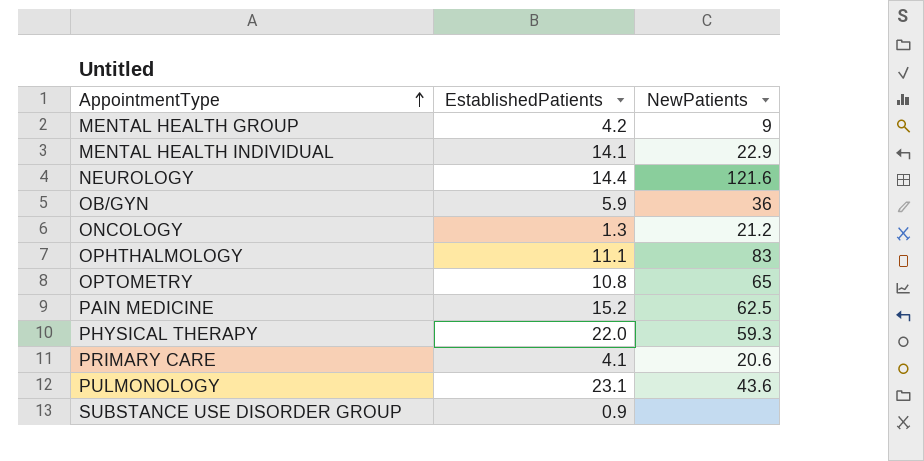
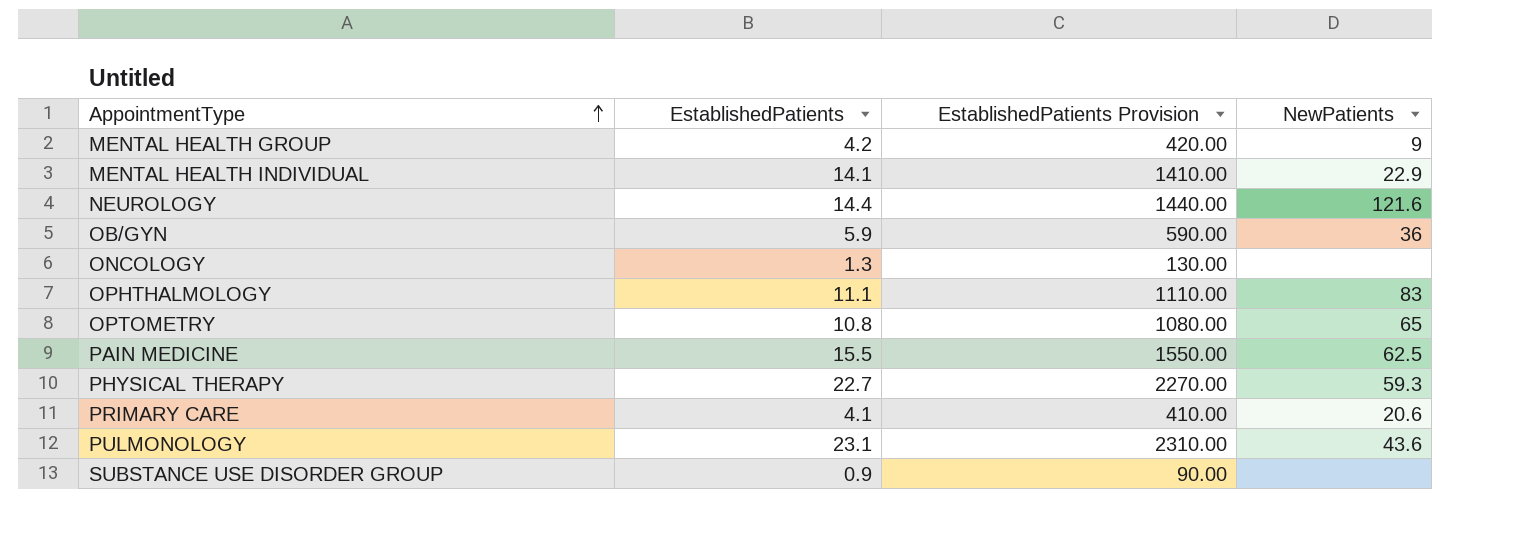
column EstablishedPatients Provision | formula: none -> [EstablishedPatients] * 100
ONCOLOGY | NewPatients: 21.2 -> none
PAIN MEDICINE | EstablishedPatients: 15.2 -> 15.5
PHYSICAL THERAPY | EstablishedPatients: 22.0 -> 22.7

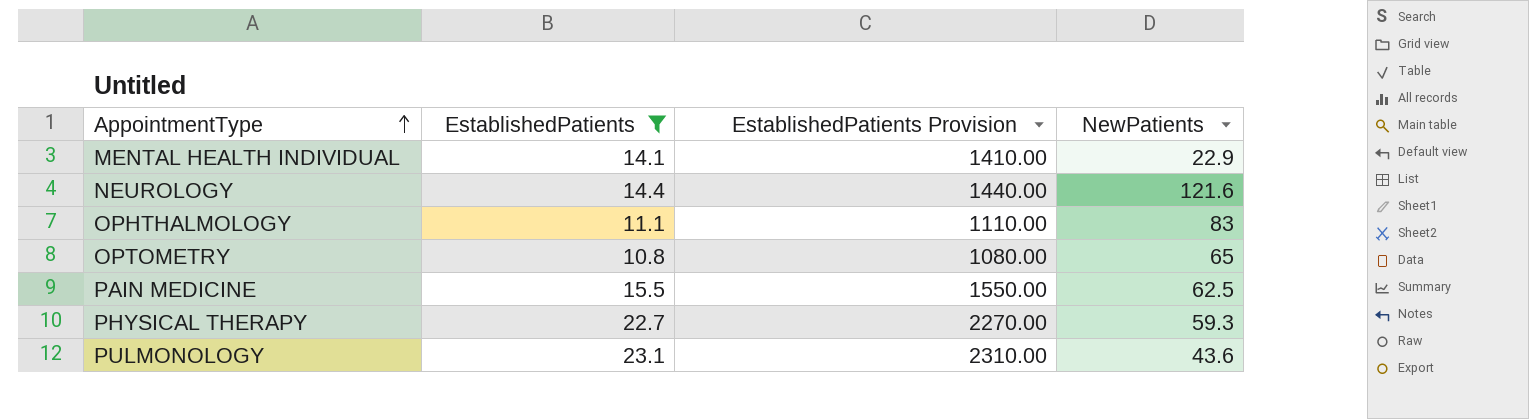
filter: none -> EstablishedPatients >= 10.8

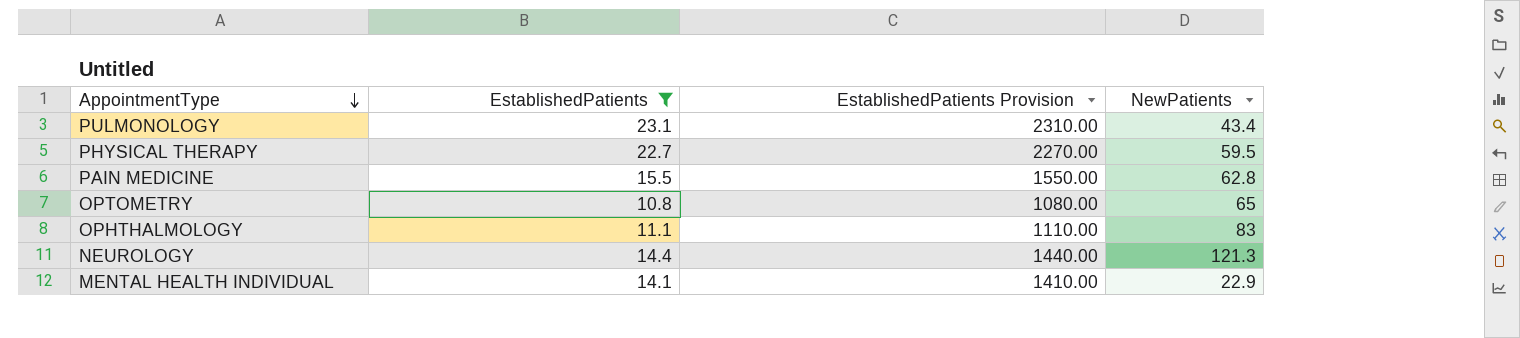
row order: AppointmentType ascending -> AppointmentType descending
PULMONOLOGY | NewPatients: 43.6 -> 43.4
PHYSICAL THERAPY | NewPatients: 59.3 -> 59.5
PAIN MEDICINE | NewPatients: 62.5 -> 62.8
NEUROLOGY | NewPatients: 121.6 -> 121.3

